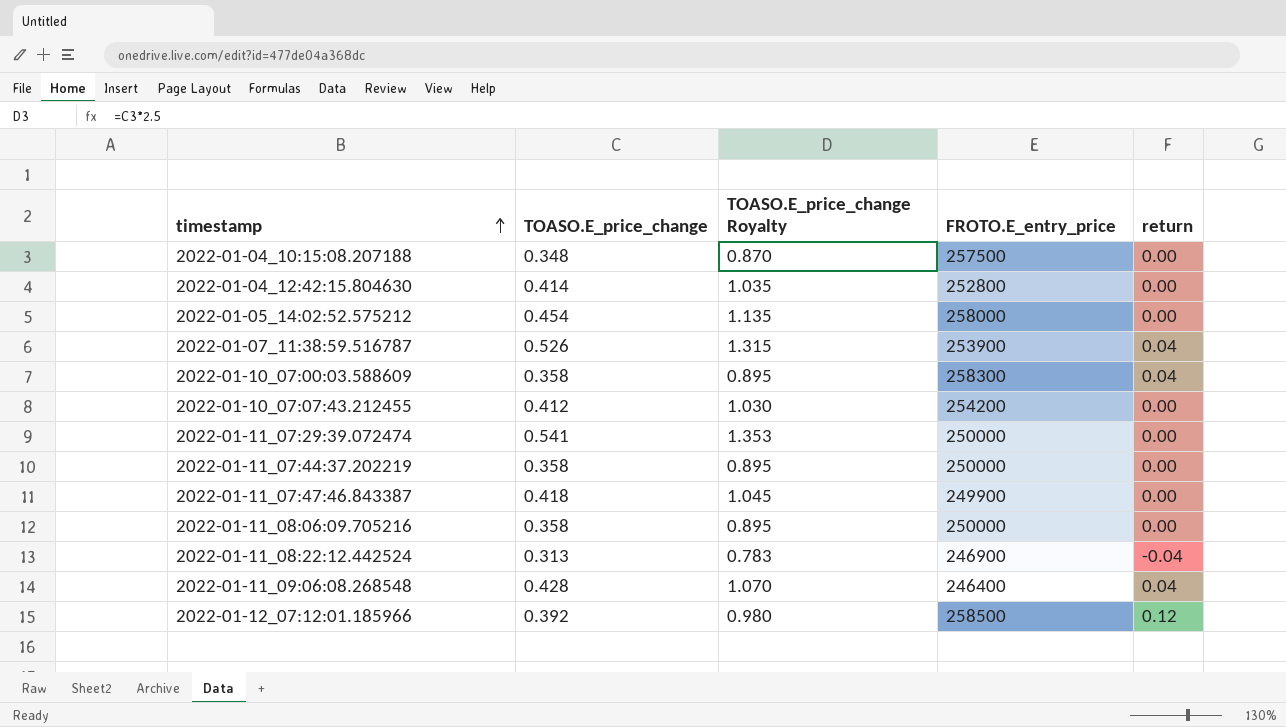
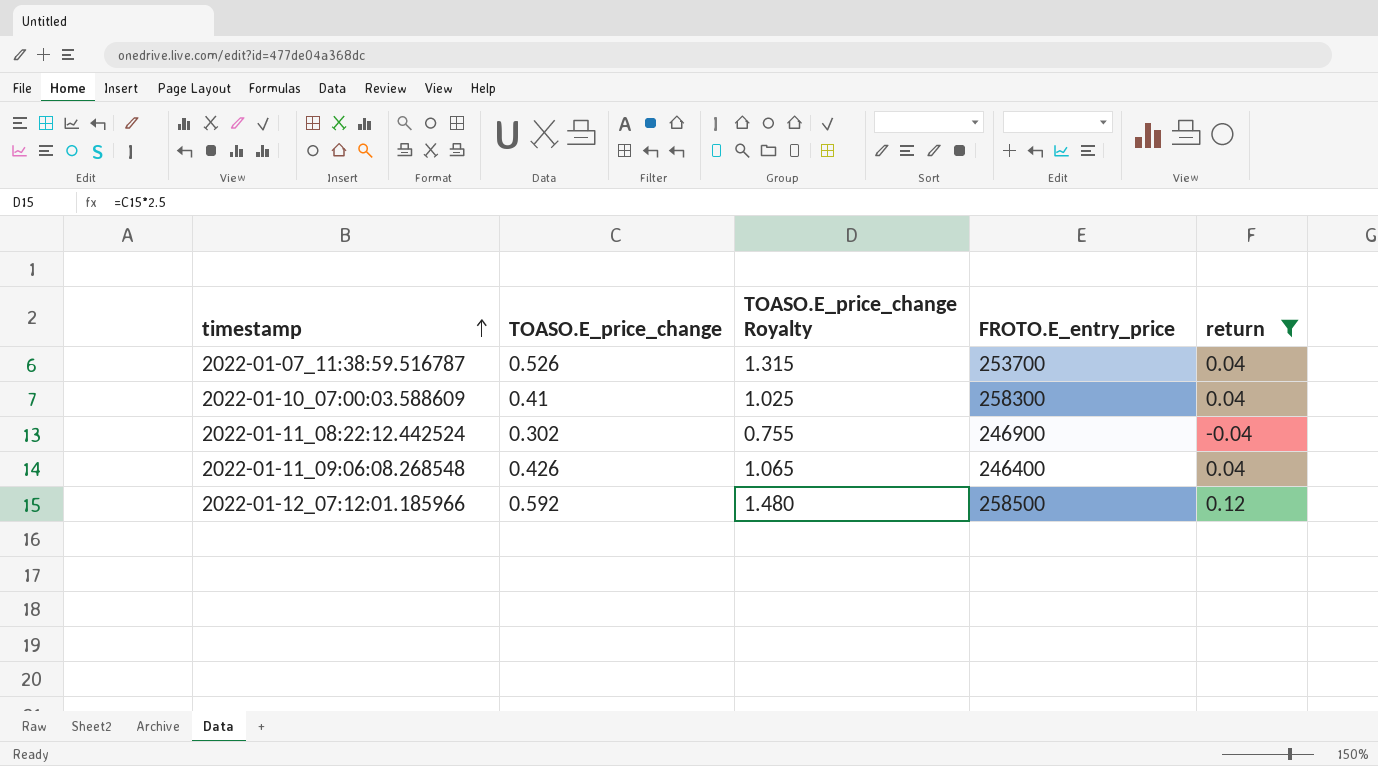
filter: none -> return != 0.00
2022-01-07_11:38:59.516787 | FROTO.E_entry_price: 253900 -> 253700
2022-01-10_07:00:03.588609 | TOASO.E_price_change: 0.358 -> 0.41
2022-01-10_07:00:03.588609 | TOASO.E_price_change Royalty: 0.895 -> 1.025
2022-01-11_08:22:12.442524 | TOASO.E_price_change: 0.313 -> 0.302
2022-01-11_08:22:12.442524 | TOASO.E_price_change Royalty: 0.783 -> 0.755
2022-01-11_09:06:08.268548 | TOASO.E_price_change: 0.428 -> 0.426
2022-01-11_09:06:08.268548 | TOASO.E_price_change Royalty: 1.070 -> 1.065
2022-01-12_07:12:01.185966 | TOASO.E_price_change: 0.392 -> 0.592
2022-01-12_07:12:01.185966 | TOASO.E_price_change Royalty: 0.980 -> 1.480

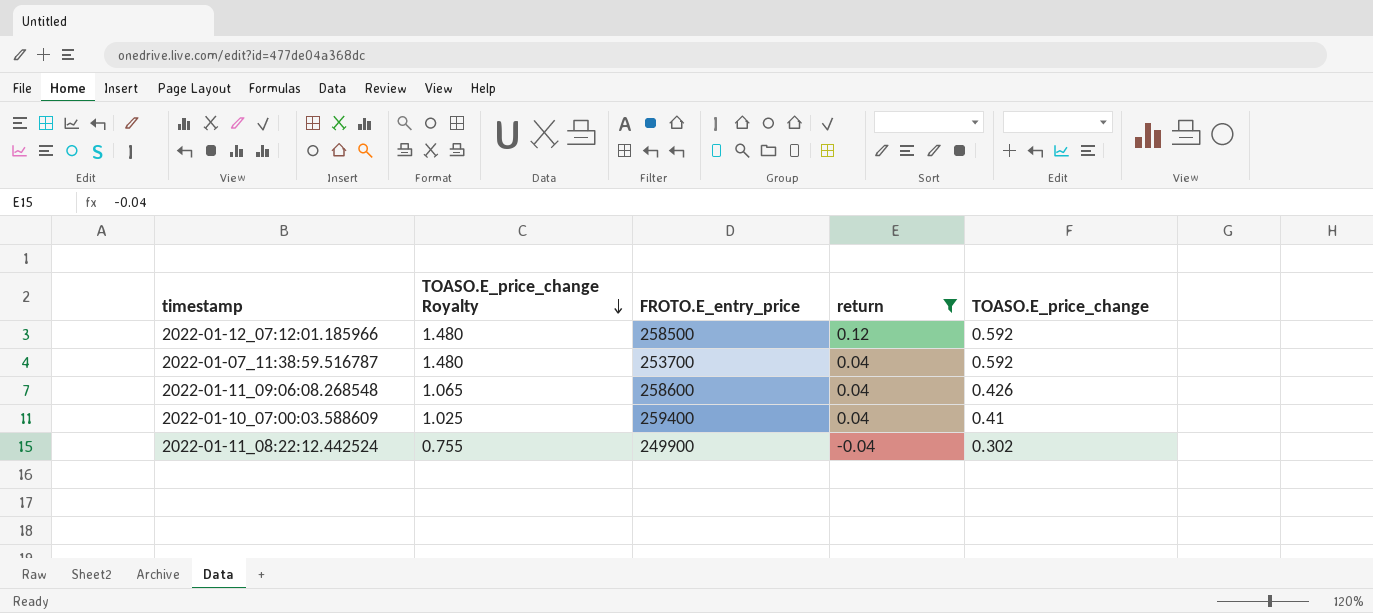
row order: timestamp ascending -> TOASO.E_price_change Royalty descending
column TOASO.E_price_change | position: 2 -> 5
2022-01-07_11:38:59.516787 | TOASO.E_price_change Royalty: 1.315 -> 1.480
2022-01-07_11:38:59.516787 | TOASO.E_price_change: 0.526 -> 0.592
2022-01-11_09:06:08.268548 | FROTO.E_entry_price: 246400 -> 258600
2022-01-10_07:00:03.588609 | FROTO.E_entry_price: 258300 -> 259400
2022-01-11_08:22:12.442524 | FROTO.E_entry_price: 246900 -> 249900

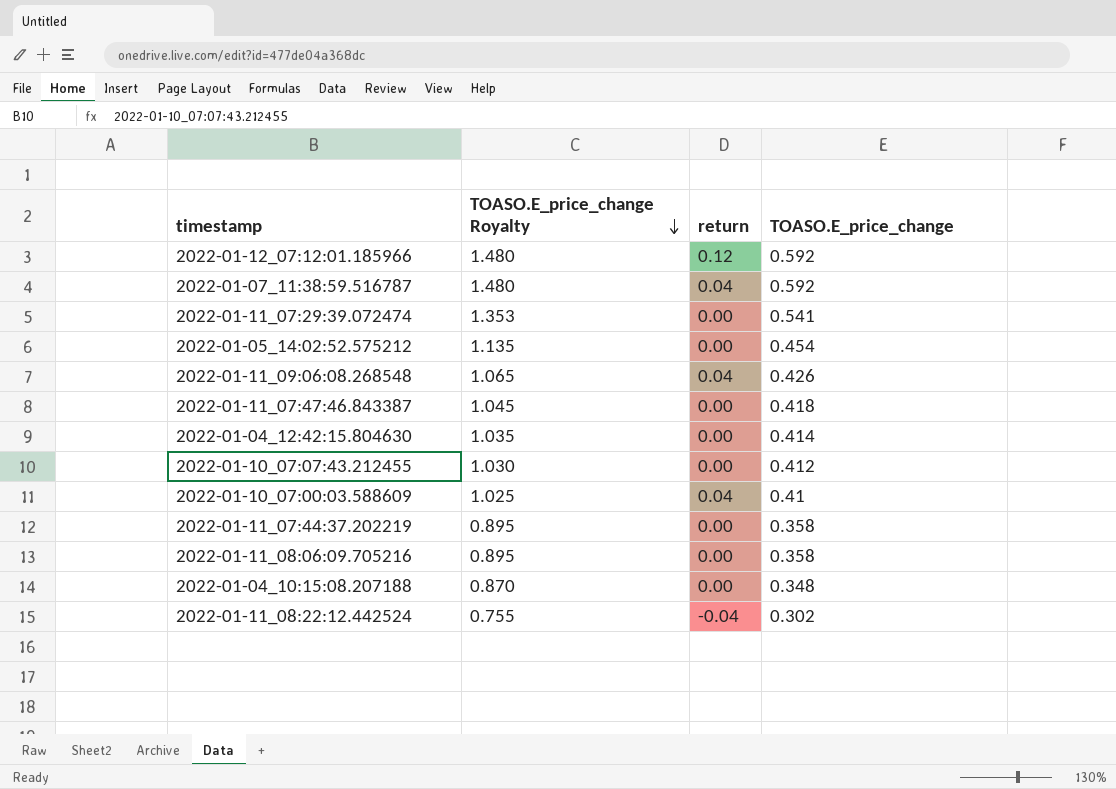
filter: return != 0.00 -> none
column FROTO.E_entry_price | position: 3 -> none

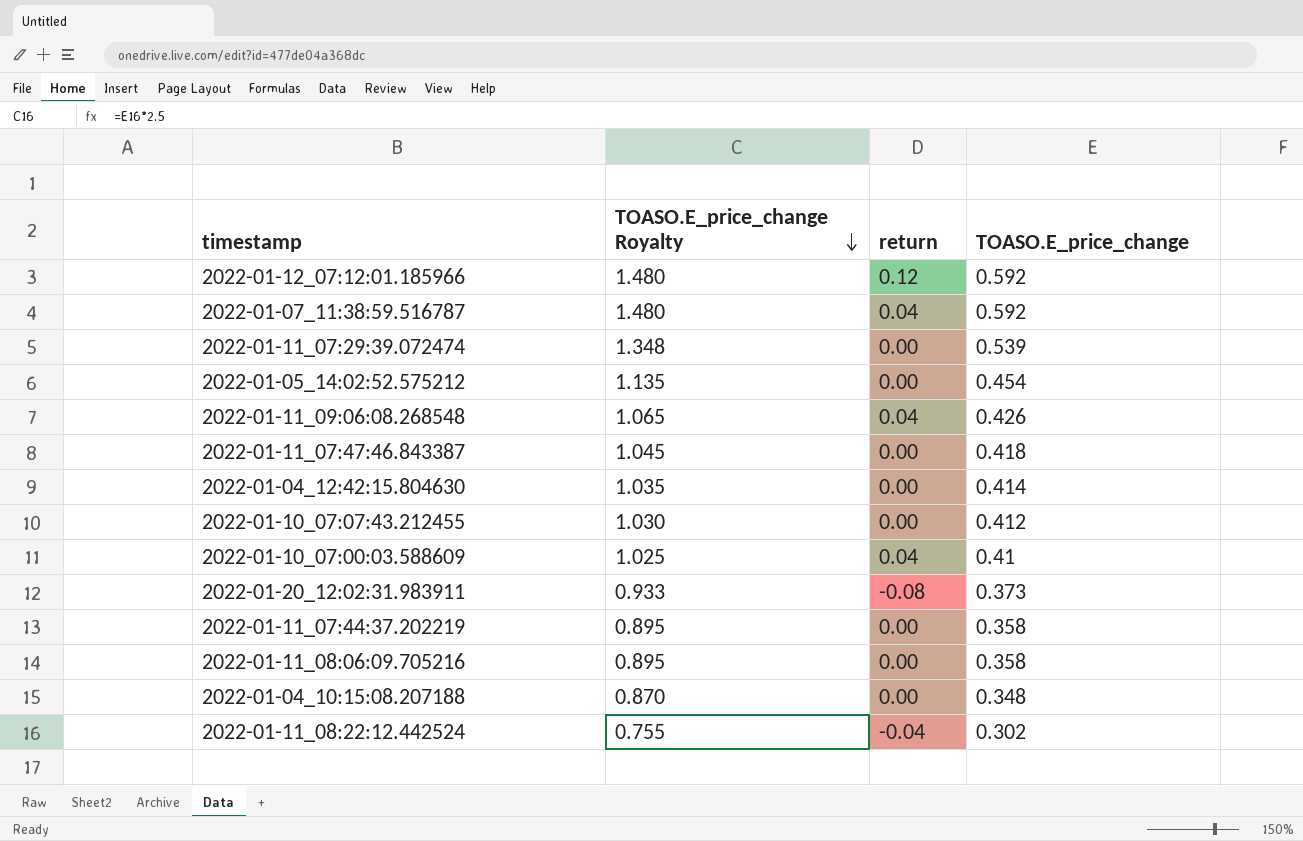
2022-01-11_07:29:39.072474 | TOASO.E_price_change Royalty: 1.353 -> 1.348
2022-01-11_07:29:39.072474 | TOASO.E_price_change: 0.541 -> 0.539
row 2022-01-20_12:02:31.983911: none -> 0.933 | -0.08 | 0.373

